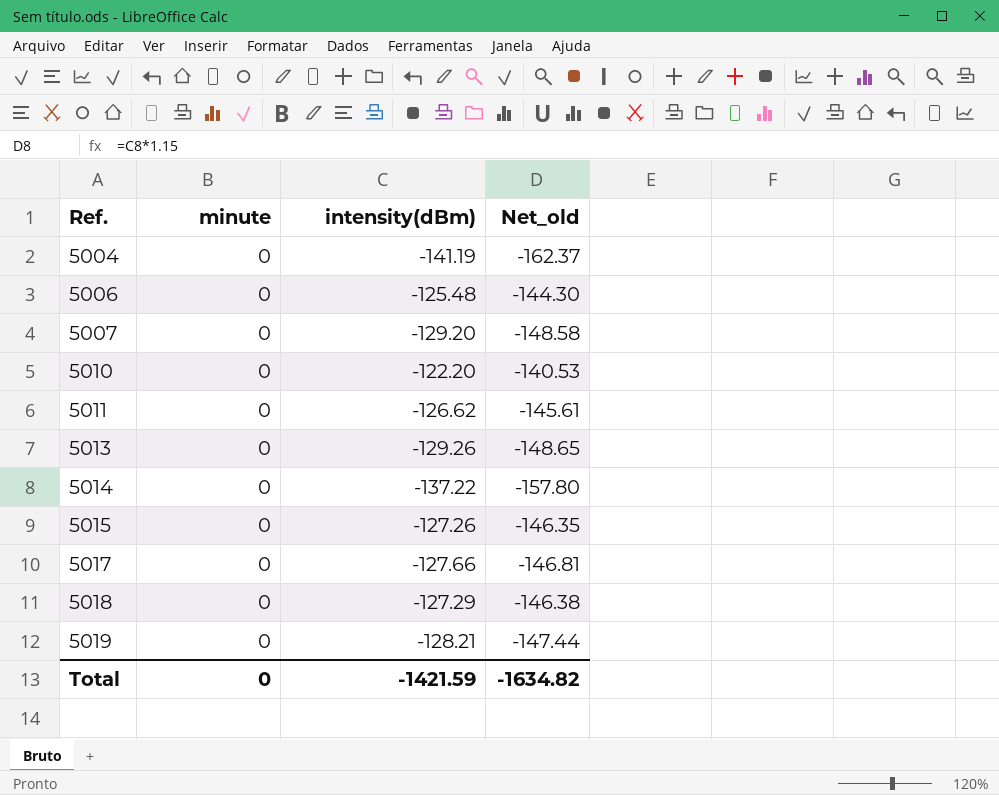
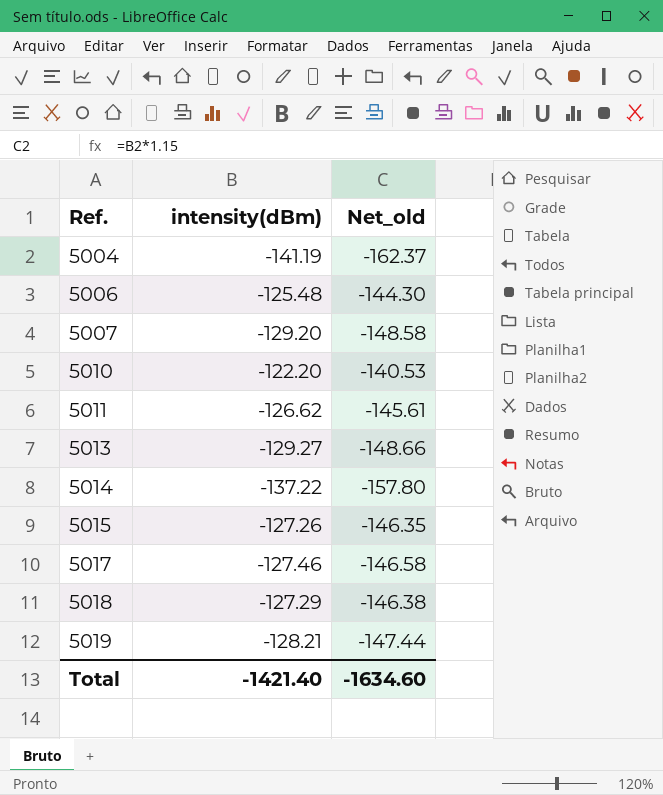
column minute | position: 2 -> none
5013 | intensity(dBm): -129.26 -> -129.27
5013 | Net_old: -148.65 -> -148.66
5017 | intensity(dBm): -127.66 -> -127.46
5017 | Net_old: -146.81 -> -146.58
Total | intensity(dBm): -1421.59 -> -1421.40
Total | Net_old: -1634.82 -> -1634.60

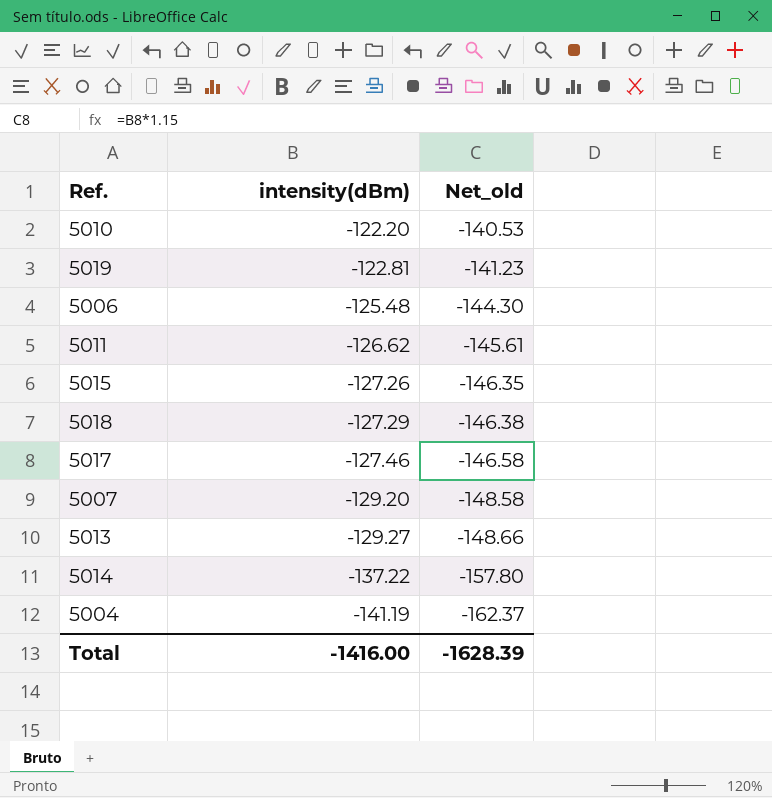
row order: Ref. ascending -> intensity(dBm) descending
5019 | intensity(dBm): -128.21 -> -122.81
5019 | Net_old: -147.44 -> -141.23
Total | intensity(dBm): -1421.40 -> -1416.00
Total | Net_old: -1634.60 -> -1628.39

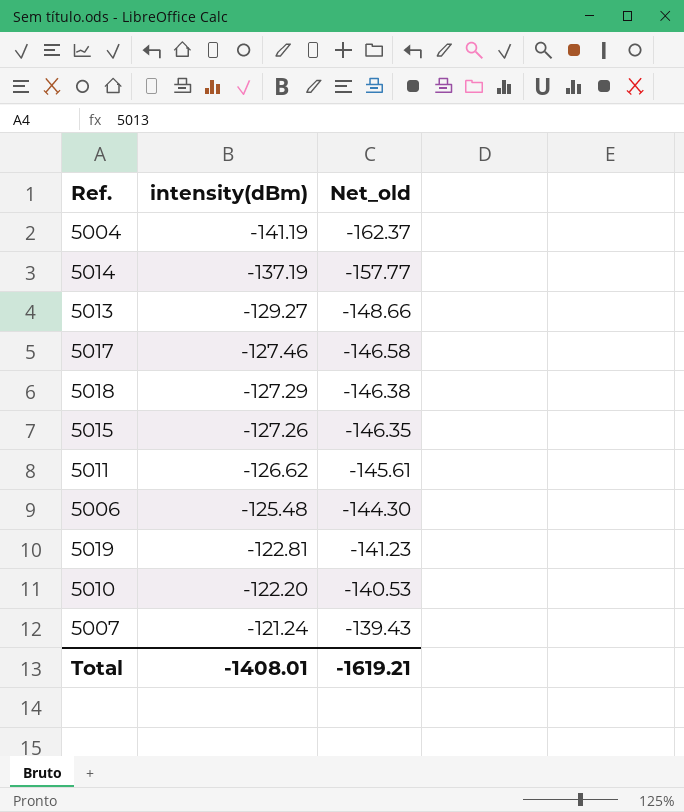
row order: intensity(dBm) descending -> intensity(dBm) ascending
5014 | intensity(dBm): -137.22 -> -137.19
5014 | Net_old: -157.80 -> -157.77
5007 | intensity(dBm): -129.20 -> -121.24
5007 | Net_old: -148.58 -> -139.43
Total | intensity(dBm): -1416.00 -> -1408.01
Total | Net_old: -1628.39 -> -1619.21

